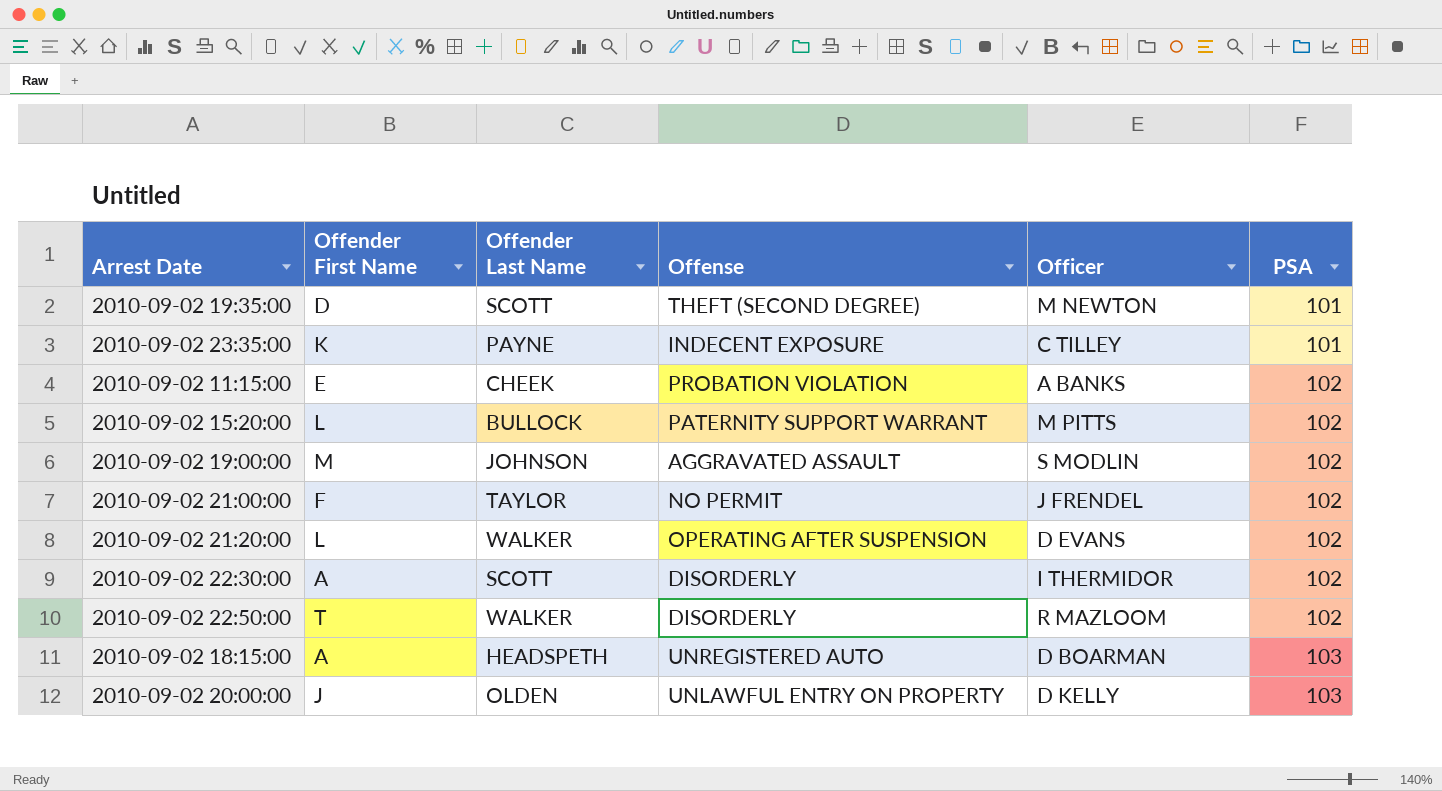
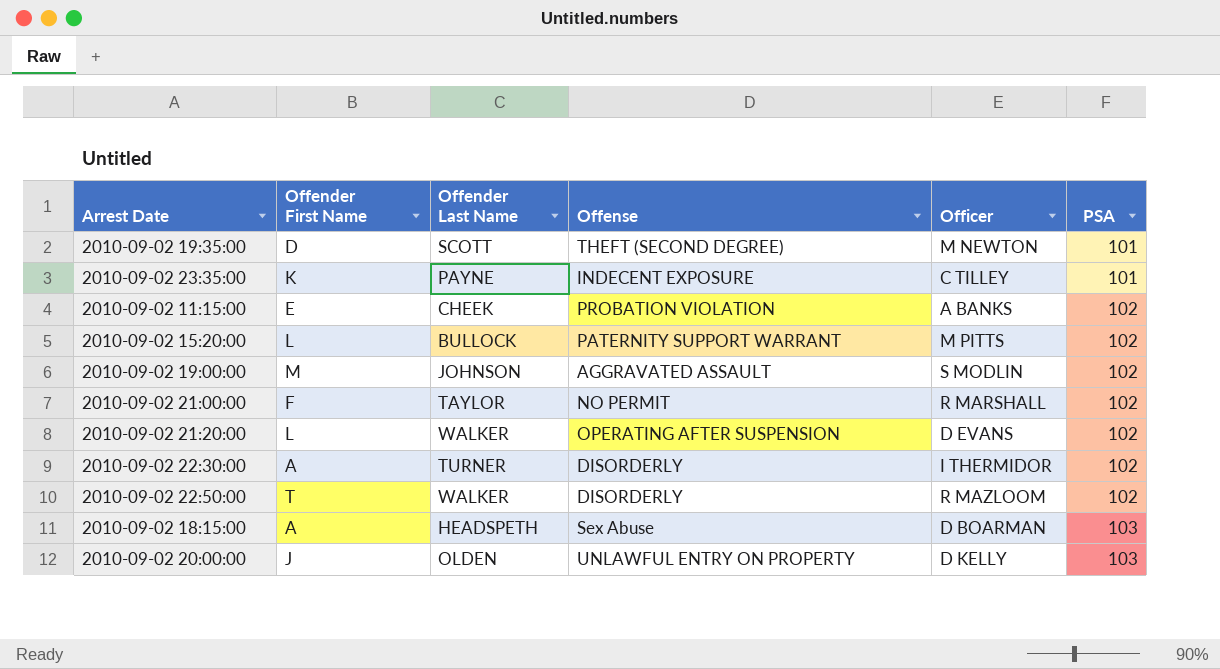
2010-09-02 21:00:00 | Officer: J FRENDEL -> R MARSHALL
2010-09-02 22:30:00 | Offender Last Name: SCOTT -> TURNER
2010-09-02 18:15:00 | Offense: UNREGISTERED AUTO -> Sex Abuse

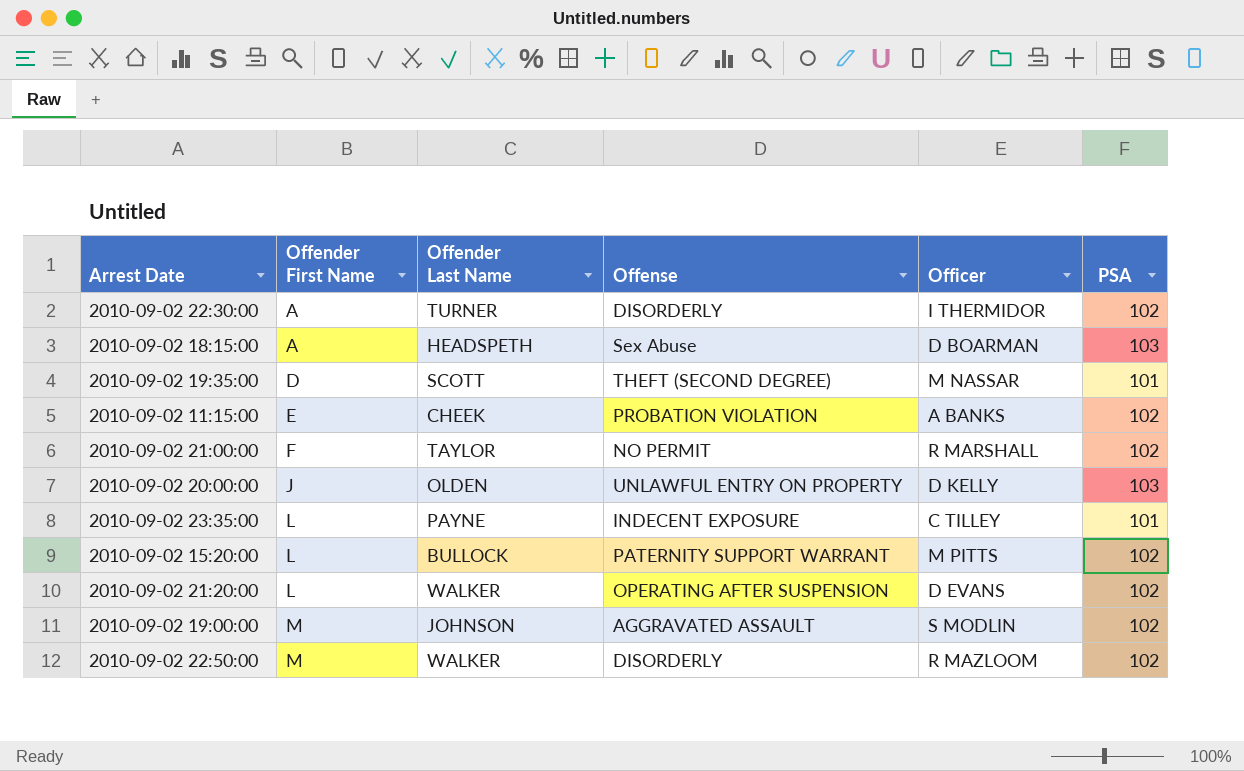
row order: PSA ascending -> Offender First Name ascending
2010-09-02 19:35:00 | Officer: M NEWTON -> M NASSAR
2010-09-02 23:35:00 | Offender First Name: K -> L
2010-09-02 22:50:00 | Offender First Name: T -> M

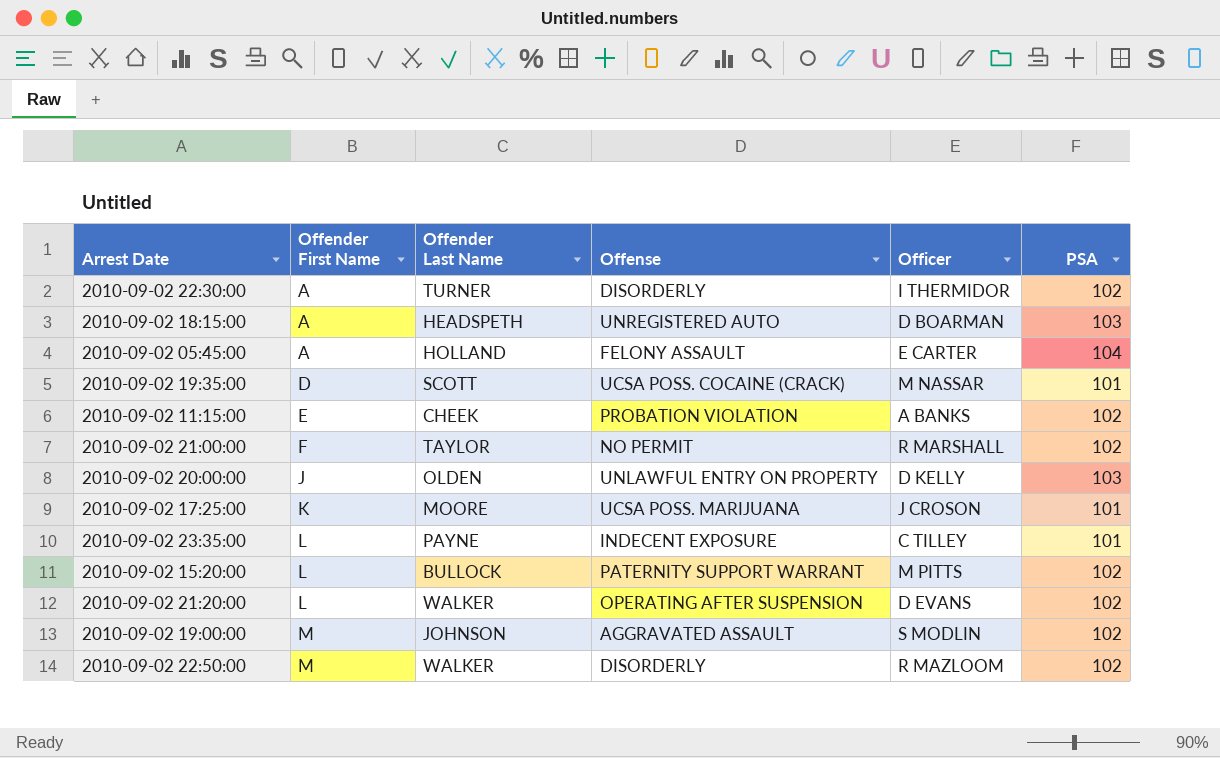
2010-09-02 18:15:00 | Offense: Sex Abuse -> UNREGISTERED AUTO
row 2010-09-02 05:45:00: none -> A | HOLLAND | FELONY ASSAULT | E CARTER | 104
2010-09-02 19:35:00 | Offense: THEFT (SECOND DEGREE) -> UCSA POSS. COCAINE (CRACK)
row 2010-09-02 17:25:00: none -> K | MOORE | UCSA POSS. MARIJUANA | J CROSON | 101

